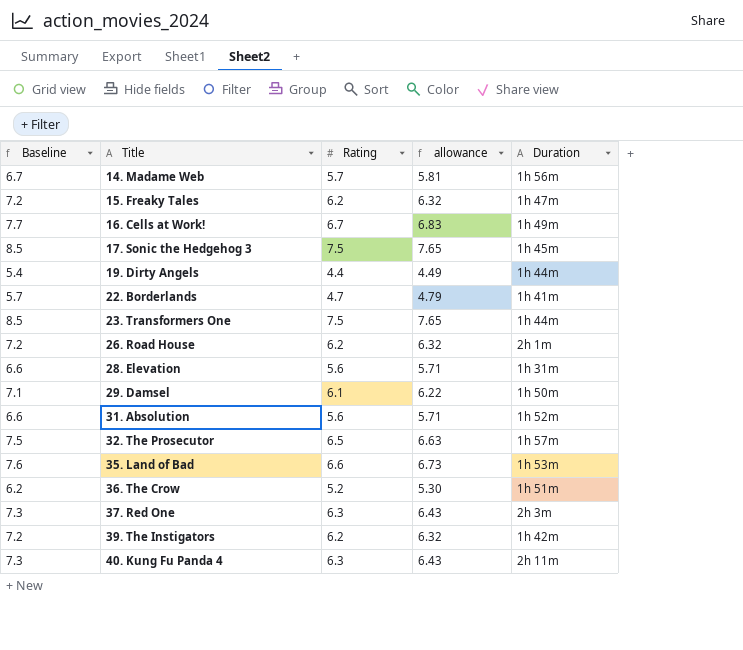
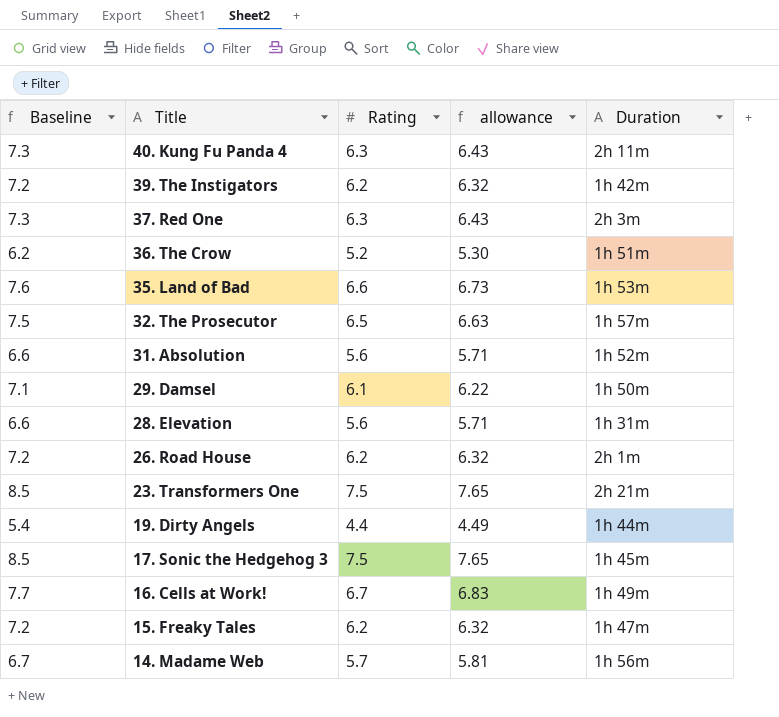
row order: Title ascending -> Title descending
row 22. Borderlands: 5.7 | 4.7 | 4.79 | 1h 41m -> none
23. Transformers One | Duration: 1h 44m -> 2h 21m

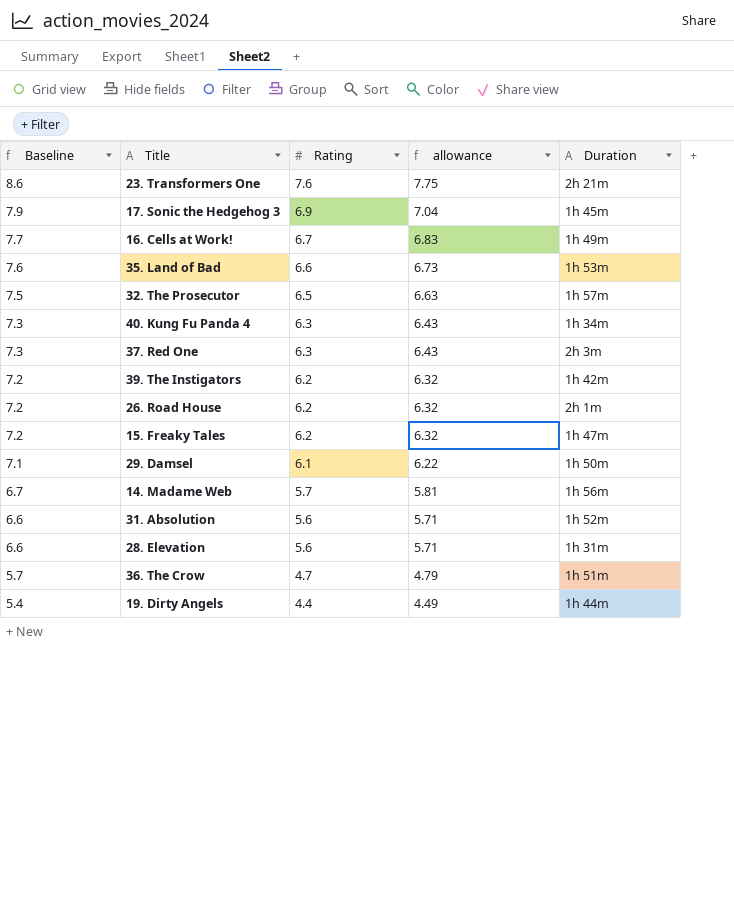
row order: Title descending -> Baseline descending
23. Transformers One | Baseline: 8.5 -> 8.6
23. Transformers One | Rating: 7.5 -> 7.6
23. Transformers One | allowance: 7.65 -> 7.75
17. Sonic the Hedgehog 3 | Baseline: 8.5 -> 7.9
17. Sonic the Hedgehog 3 | Rating: 7.5 -> 6.9
17. Sonic the Hedgehog 3 | allowance: 7.65 -> 7.04
40. Kung Fu Panda 4 | Duration: 2h 11m -> 1h 34m
36. The Crow | Baseline: 6.2 -> 5.7
36. The Crow | Rating: 5.2 -> 4.7
36. The Crow | allowance: 5.30 -> 4.79

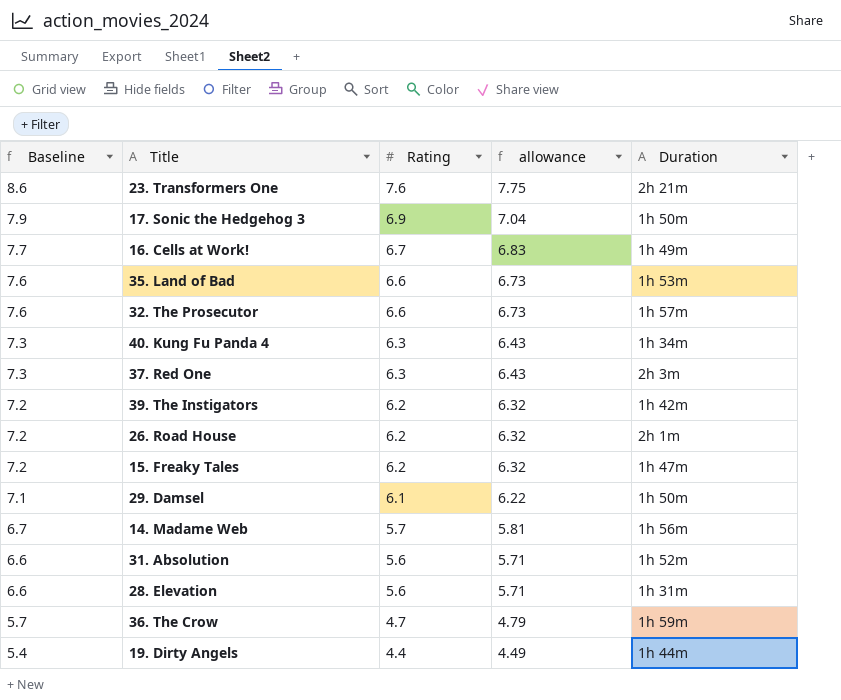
17. Sonic the Hedgehog 3 | Duration: 1h 45m -> 1h 50m
32. The Prosecutor | Baseline: 7.5 -> 7.6
32. The Prosecutor | Rating: 6.5 -> 6.6
32. The Prosecutor | allowance: 6.63 -> 6.73
36. The Crow | Duration: 1h 51m -> 1h 59m

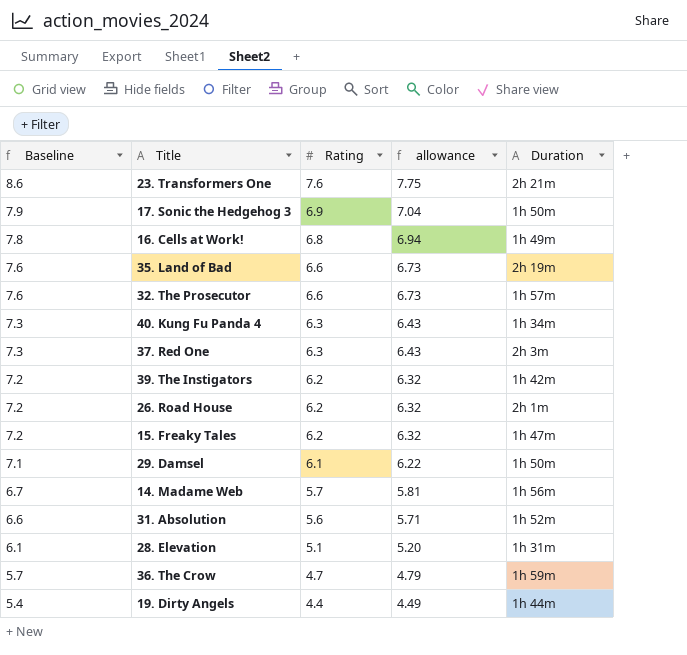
16. Cells at Work! | Baseline: 7.7 -> 7.8
16. Cells at Work! | Rating: 6.7 -> 6.8
16. Cells at Work! | allowance: 6.83 -> 6.94
35. Land of Bad | Duration: 1h 53m -> 2h 19m
28. Elevation | Baseline: 6.6 -> 6.1
28. Elevation | Rating: 5.6 -> 5.1
28. Elevation | allowance: 5.71 -> 5.20

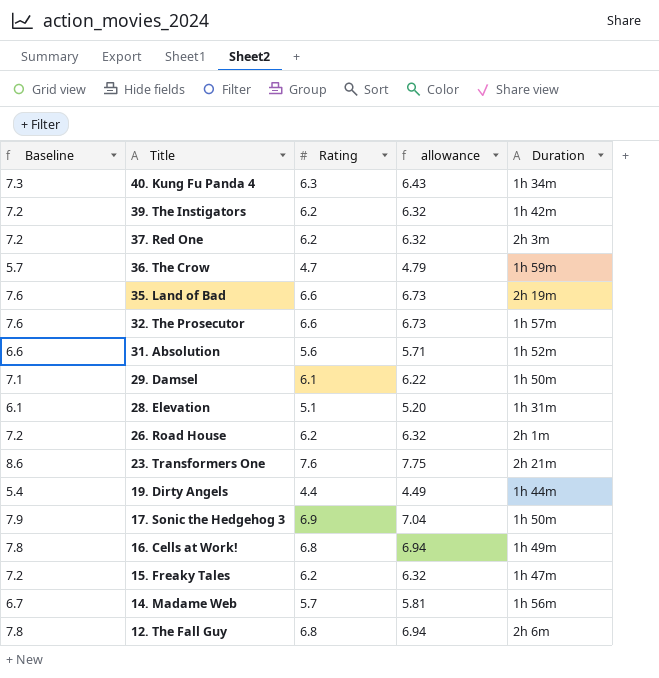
row order: Baseline descending -> Title descending
37. Red One | Baseline: 7.3 -> 7.2
37. Red One | Rating: 6.3 -> 6.2
37. Red One | allowance: 6.43 -> 6.32
row 12. The Fall Guy: none -> 7.8 | 6.8 | 6.94 | 2h 6m

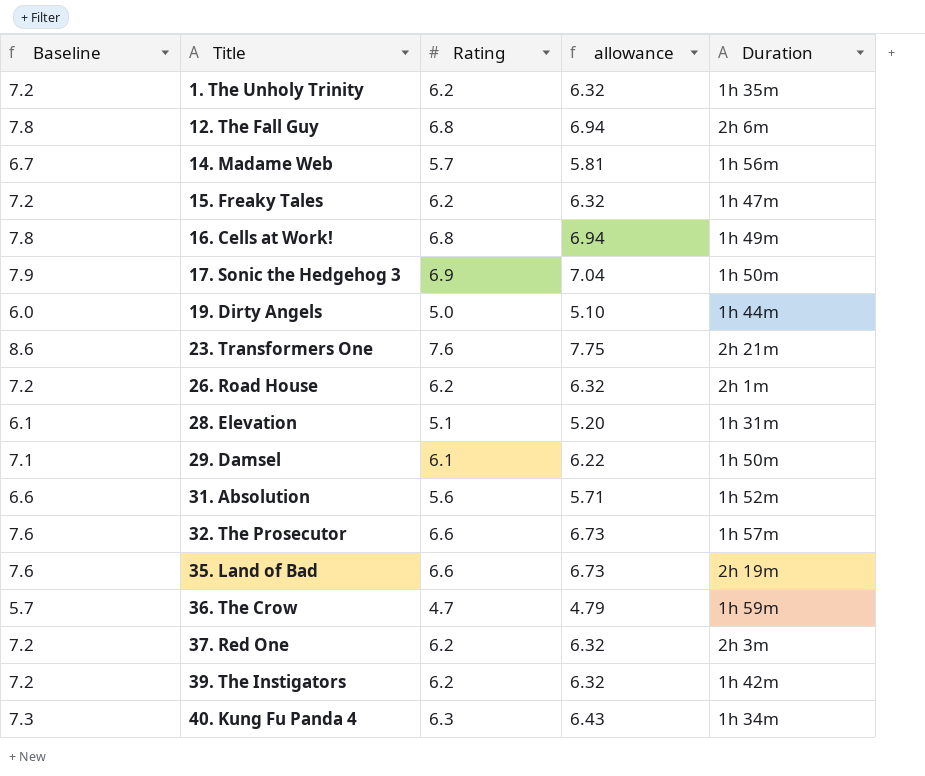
row order: Title descending -> Title ascending
row 1. The Unholy Trinity: none -> 7.2 | 6.2 | 6.32 | 1h 35m
19. Dirty Angels | Baseline: 5.4 -> 6.0
19. Dirty Angels | Rating: 4.4 -> 5.0
19. Dirty Angels | allowance: 4.49 -> 5.10

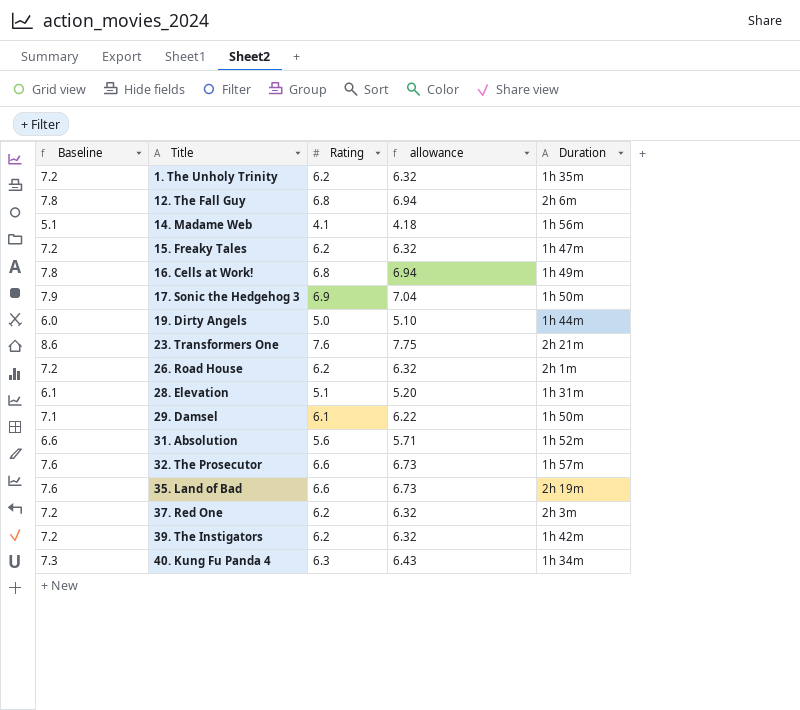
row 36. The Crow: 5.7 | 4.7 | 4.79 | 1h 59m -> none
14. Madame Web | Baseline: 6.7 -> 5.1
14. Madame Web | Rating: 5.7 -> 4.1
14. Madame Web | allowance: 5.81 -> 4.18

